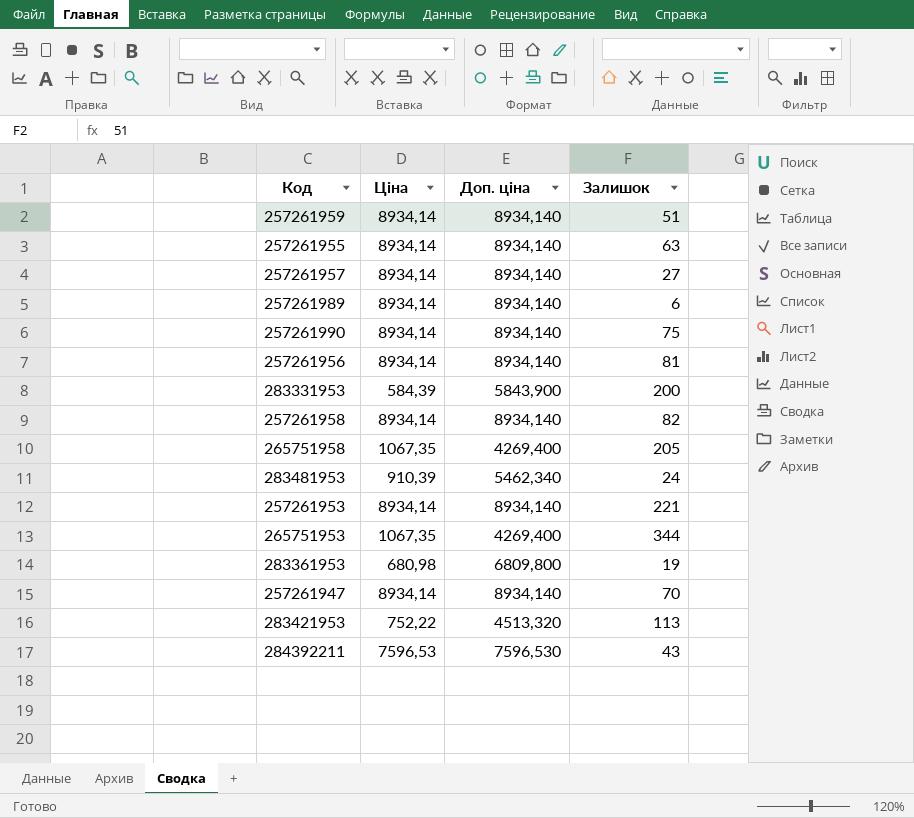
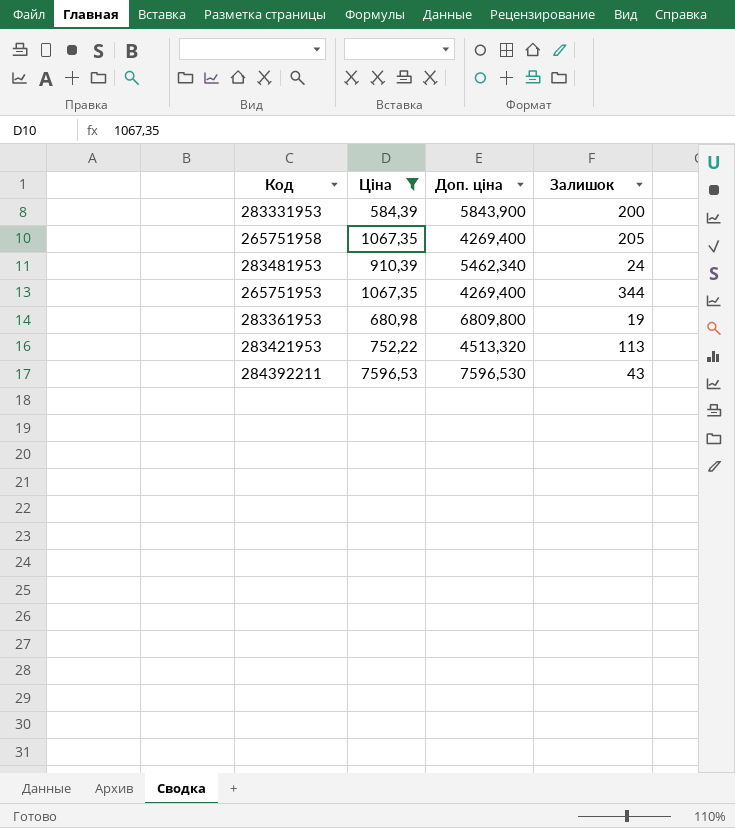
filter: none -> Ціна != 8934,14

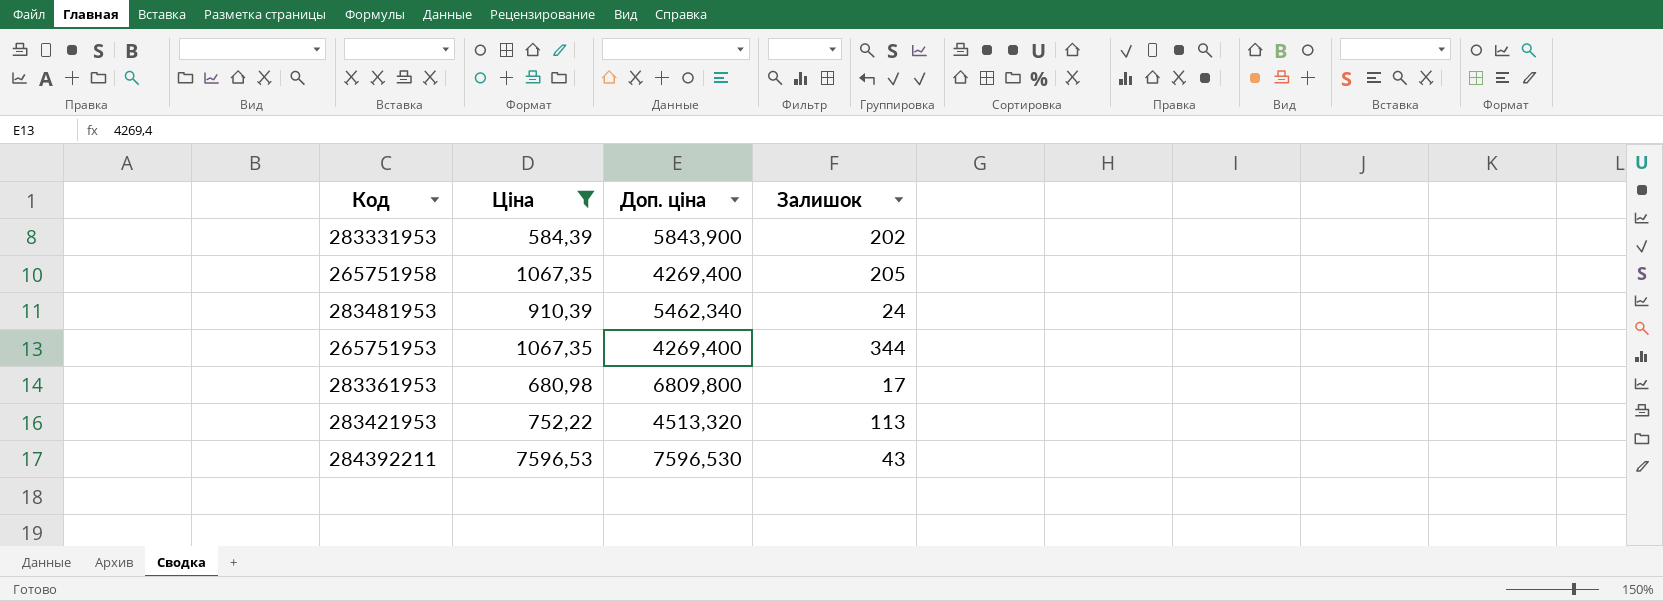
283331953 | Залишок: 200 -> 202
283361953 | Залишок: 19 -> 17

